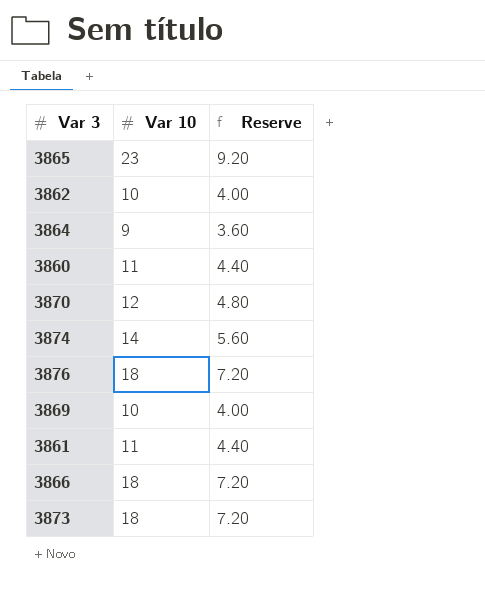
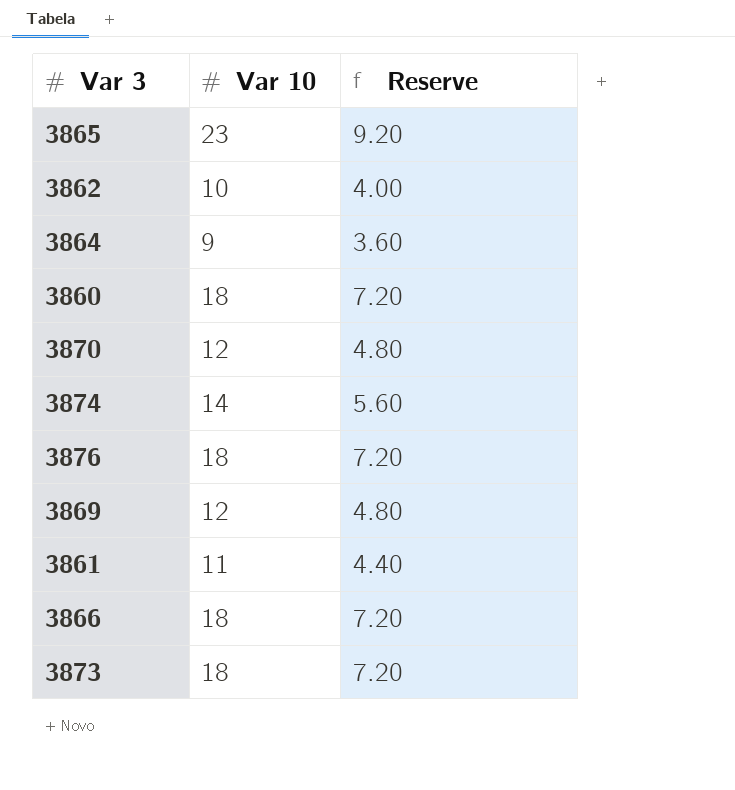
3860 | Var 10: 11 -> 18
3860 | Reserve: 4.40 -> 7.20
3869 | Var 10: 10 -> 12
3869 | Reserve: 4.00 -> 4.80

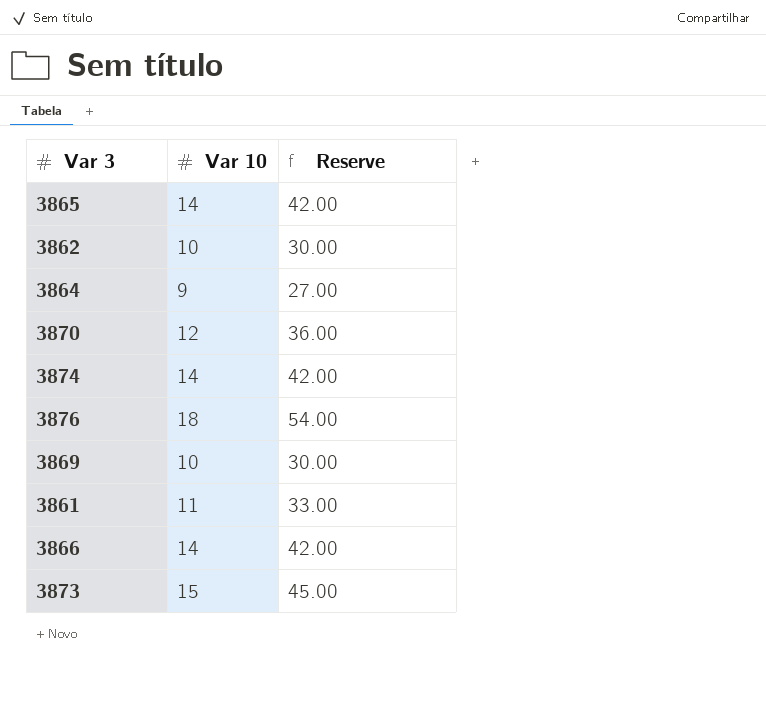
column Reserve | formula: [Var 10] * 0.4 -> [Var 10] * 3
row 3860: 18 | 7.20 -> none
3865 | Var 10: 23 -> 14
3869 | Var 10: 12 -> 10
3866 | Var 10: 18 -> 14
3873 | Var 10: 18 -> 15

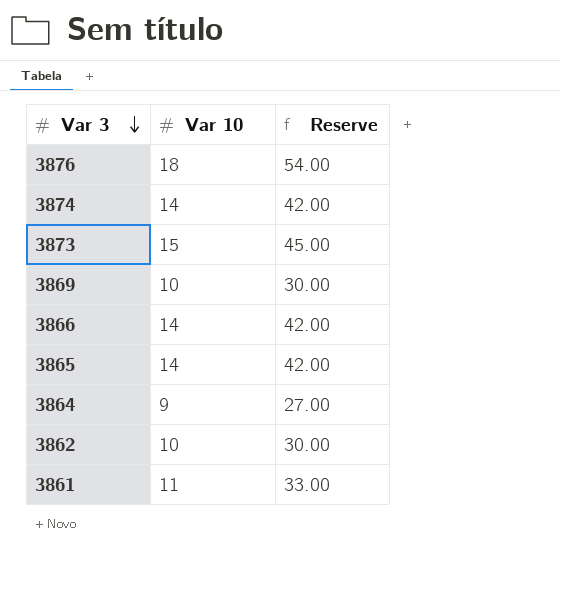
row order: none -> Var 3 descending
row 3870: 12 | 36.00 -> none

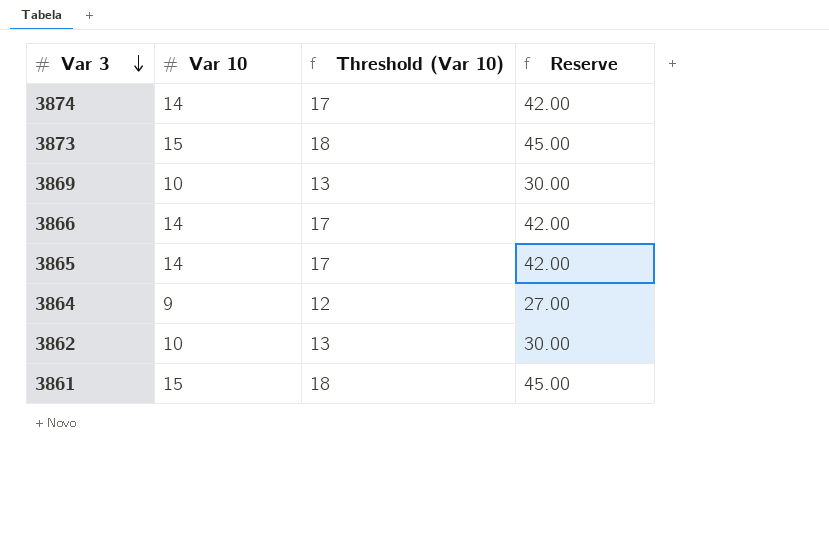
column Threshold (Var 10) | formula: none -> [Var 10] + 3
row 3876: 18 | 54.00 -> none
3861 | Var 10: 11 -> 15
3861 | Reserve: 33.00 -> 45.00

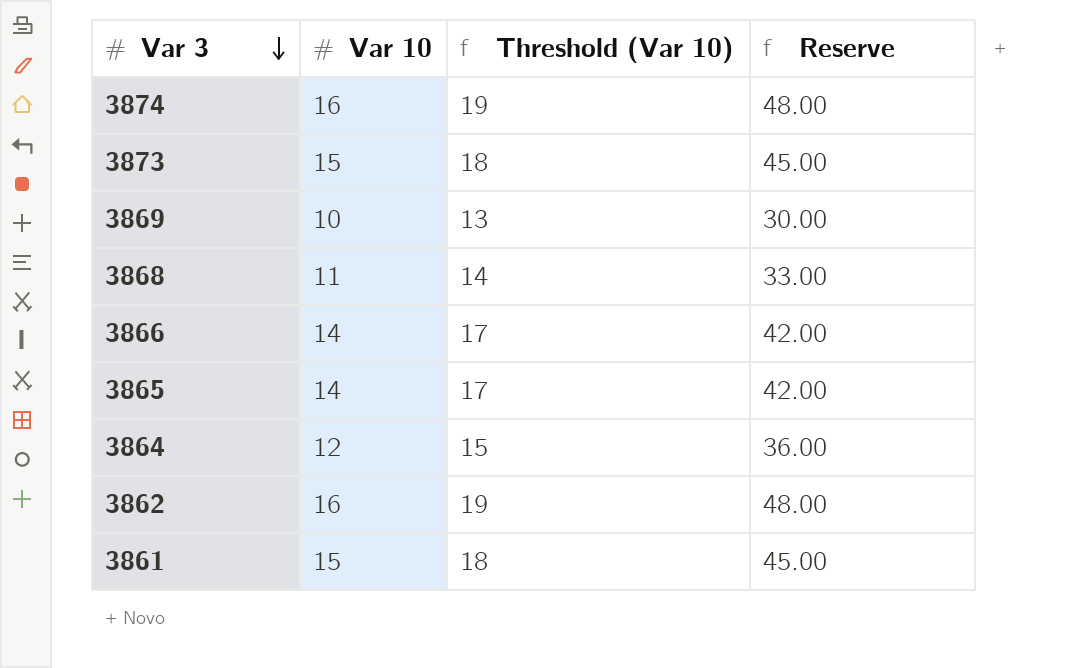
3874 | Var 10: 14 -> 16
3874 | Threshold (Var 10): 17 -> 19
3874 | Reserve: 42.00 -> 48.00
row 3868: none -> 11 | 14 | 33.00
3864 | Var 10: 9 -> 12
3864 | Threshold (Var 10): 12 -> 15
3864 | Reserve: 27.00 -> 36.00
3862 | Var 10: 10 -> 16
3862 | Threshold (Var 10): 13 -> 19
3862 | Reserve: 30.00 -> 48.00

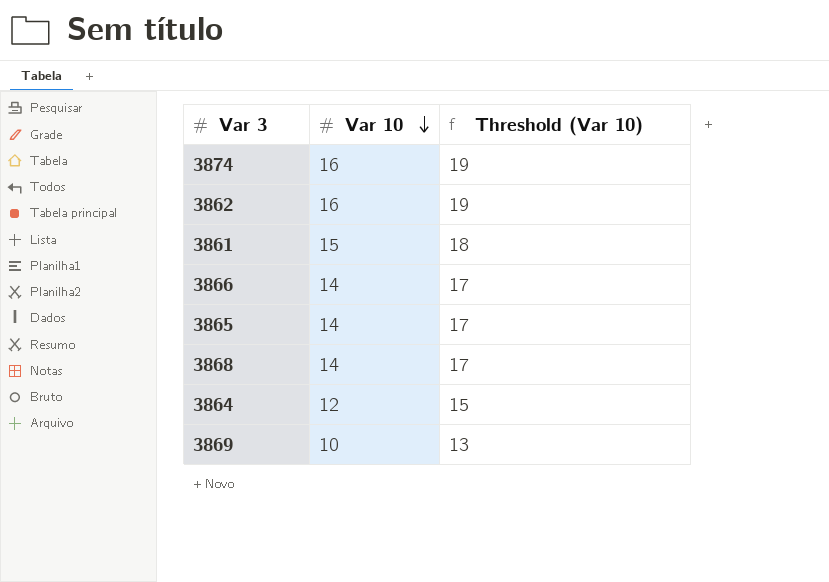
row order: Var 3 descending -> Var 10 descending
column Reserve | formula: [Var 10] * 3 -> none
row 3873: 15 | 18 | 45.00 -> none
3868 | Var 10: 11 -> 14
3868 | Threshold (Var 10): 14 -> 17

